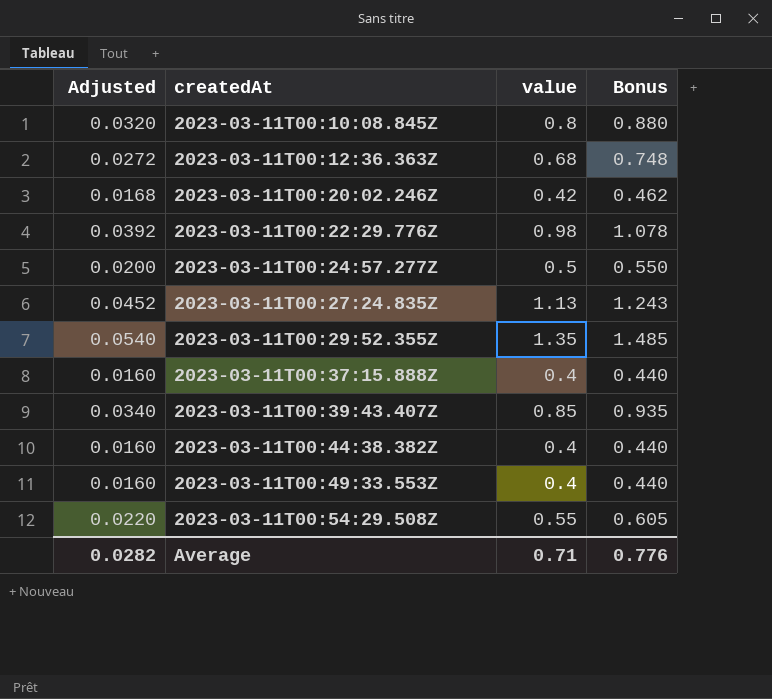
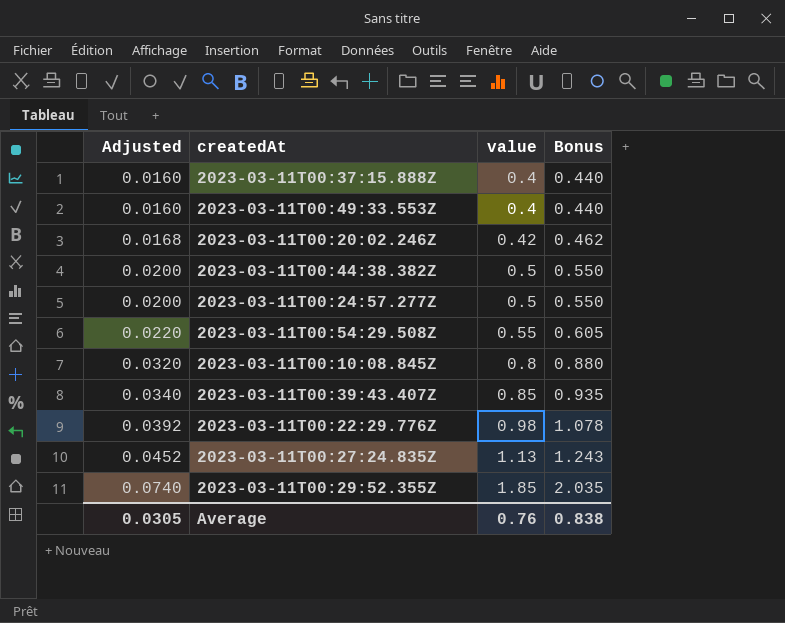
row order: createdAt ascending -> Adjusted ascending
row 2023-03-11T00:12:36.363Z: 0.0272 | 0.68 | 0.748 -> none
2023-03-11T00:44:38.382Z | Adjusted: 0.0160 -> 0.0200
2023-03-11T00:44:38.382Z | value: 0.4 -> 0.5
2023-03-11T00:44:38.382Z | Bonus: 0.440 -> 0.550
2023-03-11T00:29:52.355Z | Adjusted: 0.0540 -> 0.0740
2023-03-11T00:29:52.355Z | value: 1.35 -> 1.85
2023-03-11T00:29:52.355Z | Bonus: 1.485 -> 2.035
Average | Adjusted: 0.0282 -> 0.0305
Average | value: 0.71 -> 0.76
Average | Bonus: 0.776 -> 0.838

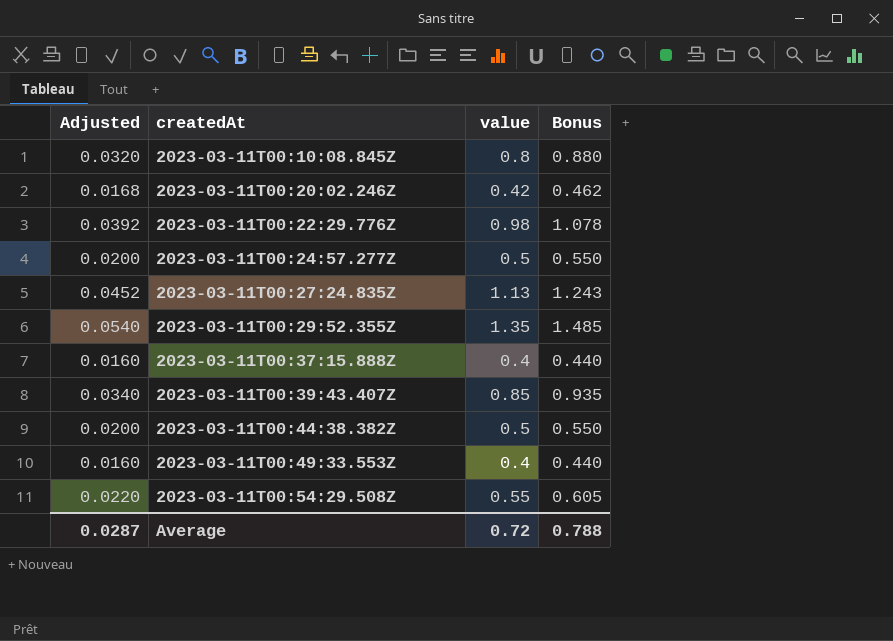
row order: Adjusted ascending -> createdAt ascending
2023-03-11T00:29:52.355Z | Adjusted: 0.0740 -> 0.0540
2023-03-11T00:29:52.355Z | value: 1.85 -> 1.35
2023-03-11T00:29:52.355Z | Bonus: 2.035 -> 1.485
Average | Adjusted: 0.0305 -> 0.0287
Average | value: 0.76 -> 0.72
Average | Bonus: 0.838 -> 0.788

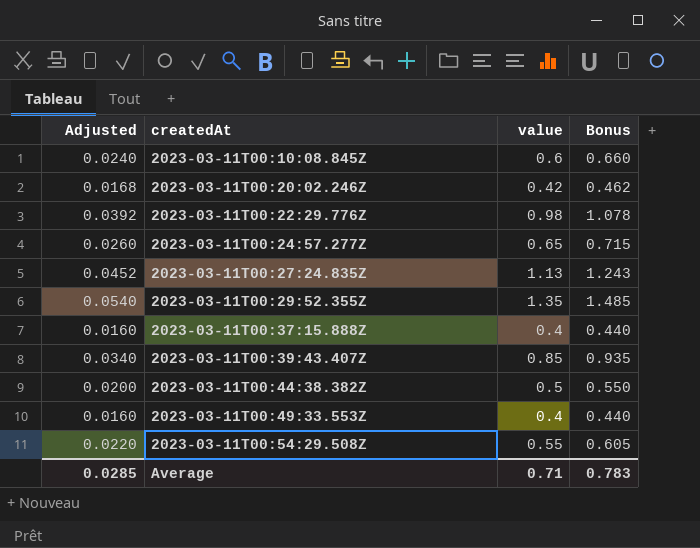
2023-03-11T00:10:08.845Z | Adjusted: 0.0320 -> 0.0240
2023-03-11T00:10:08.845Z | value: 0.8 -> 0.6
2023-03-11T00:10:08.845Z | Bonus: 0.880 -> 0.660
2023-03-11T00:24:57.277Z | Adjusted: 0.0200 -> 0.0260
2023-03-11T00:24:57.277Z | value: 0.5 -> 0.65
2023-03-11T00:24:57.277Z | Bonus: 0.550 -> 0.715
Average | Adjusted: 0.0287 -> 0.0285
Average | value: 0.72 -> 0.71
Average | Bonus: 0.788 -> 0.783

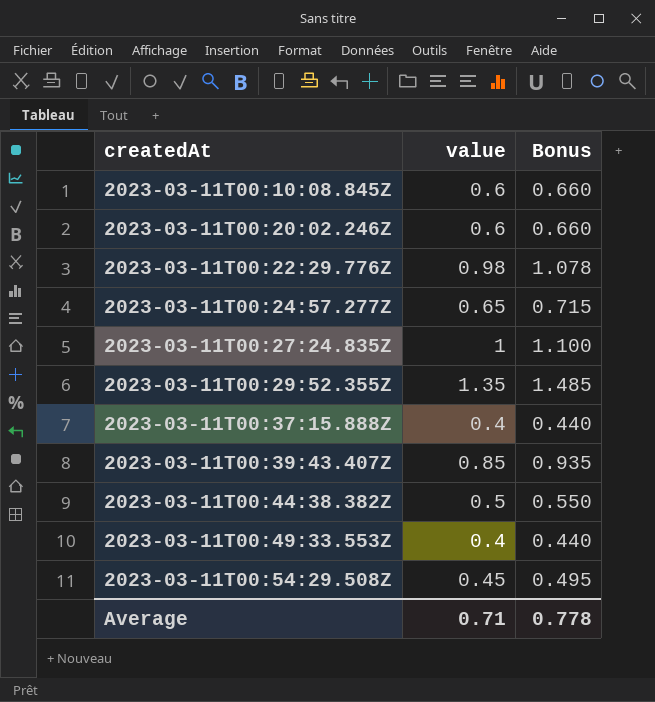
column Adjusted | formula: [value] * 0.04 -> none
2023-03-11T00:20:02.246Z | value: 0.42 -> 0.6
2023-03-11T00:20:02.246Z | Bonus: 0.462 -> 0.660
2023-03-11T00:27:24.835Z | value: 1.13 -> 1
2023-03-11T00:27:24.835Z | Bonus: 1.243 -> 1.100
2023-03-11T00:54:29.508Z | value: 0.55 -> 0.45
2023-03-11T00:54:29.508Z | Bonus: 0.605 -> 0.495
Average | Bonus: 0.783 -> 0.778

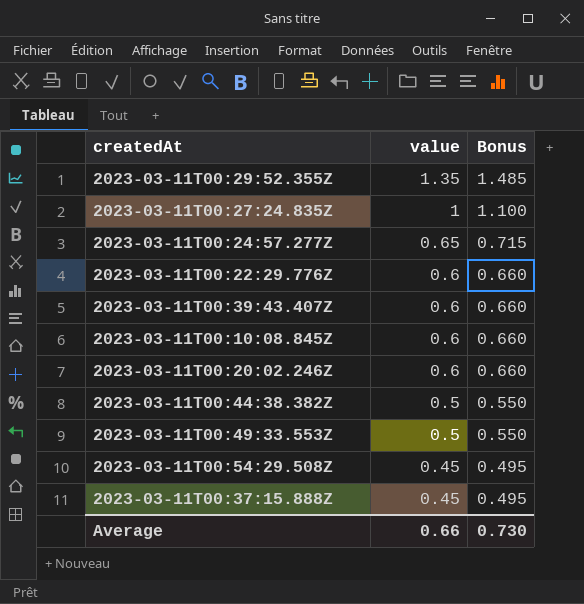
row order: createdAt ascending -> value descending
2023-03-11T00:22:29.776Z | value: 0.98 -> 0.6
2023-03-11T00:22:29.776Z | Bonus: 1.078 -> 0.660
2023-03-11T00:39:43.407Z | value: 0.85 -> 0.6
2023-03-11T00:39:43.407Z | Bonus: 0.935 -> 0.660
2023-03-11T00:49:33.553Z | value: 0.4 -> 0.5
2023-03-11T00:49:33.553Z | Bonus: 0.440 -> 0.550
2023-03-11T00:37:15.888Z | value: 0.4 -> 0.45
2023-03-11T00:37:15.888Z | Bonus: 0.440 -> 0.495
Average | value: 0.71 -> 0.66
Average | Bonus: 0.778 -> 0.730

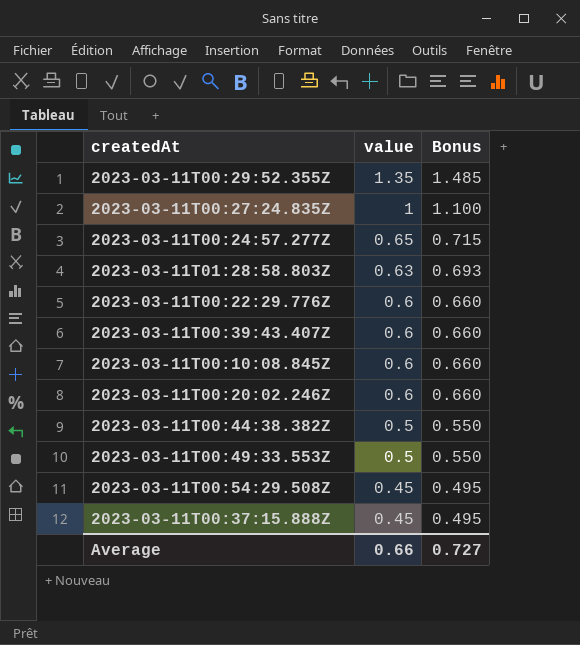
row 2023-03-11T01:28:58.803Z: none -> 0.63 | 0.693
Average | Bonus: 0.730 -> 0.727

